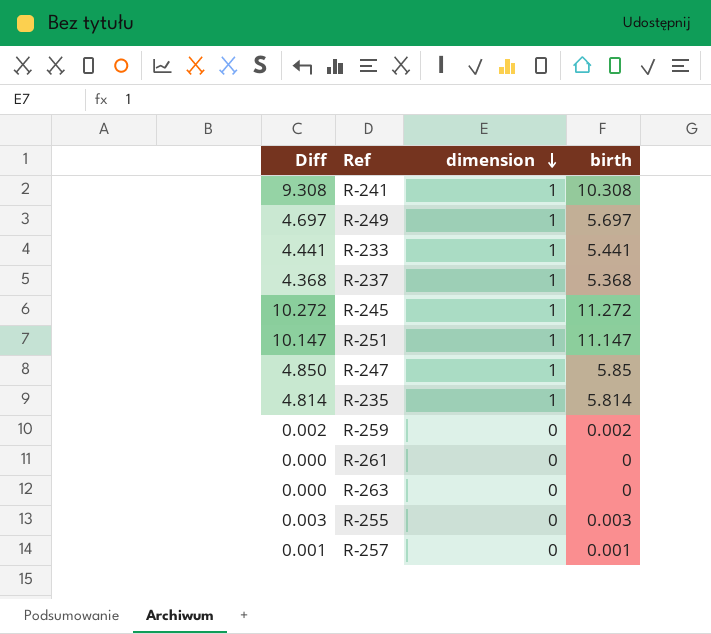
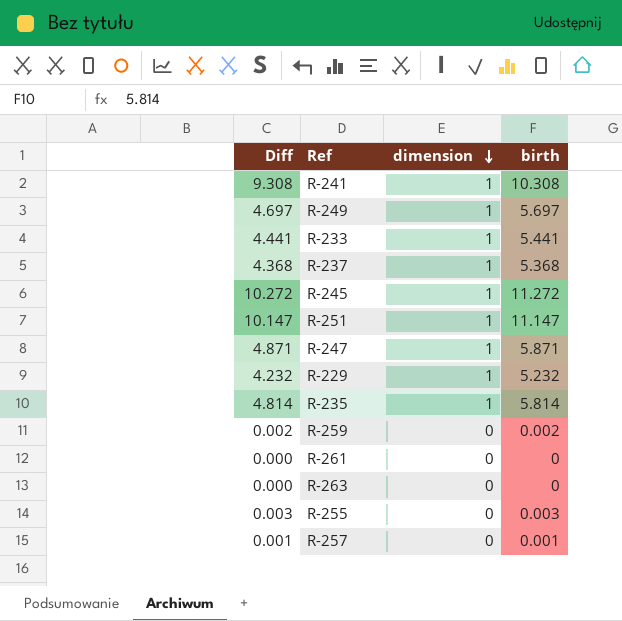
R-247 | Diff: 4.850 -> 4.871
R-247 | birth: 5.85 -> 5.871
row R-229: none -> 4.232 | 1 | 5.232

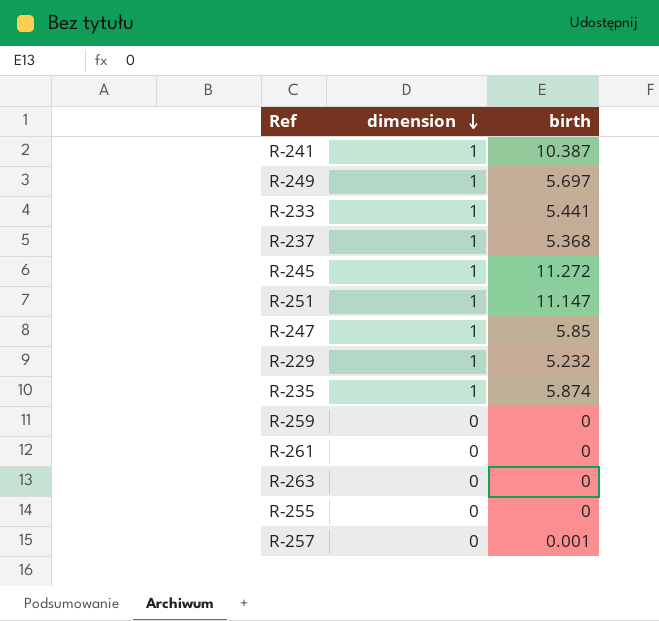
column Diff | formula: [birth] - [dimension] -> none
R-241 | birth: 10.308 -> 10.387
R-247 | birth: 5.871 -> 5.85
R-235 | birth: 5.814 -> 5.874
R-259 | birth: 0.002 -> 0
R-255 | birth: 0.003 -> 0

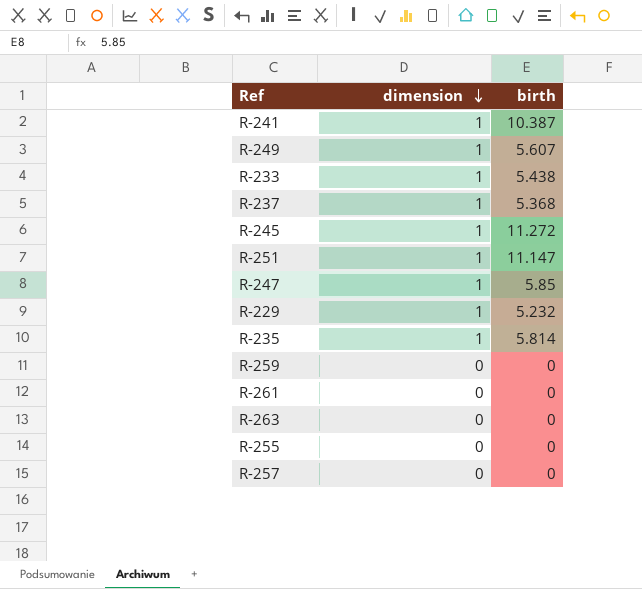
R-249 | birth: 5.697 -> 5.607
R-233 | birth: 5.441 -> 5.438
R-235 | birth: 5.874 -> 5.814
R-257 | birth: 0.001 -> 0

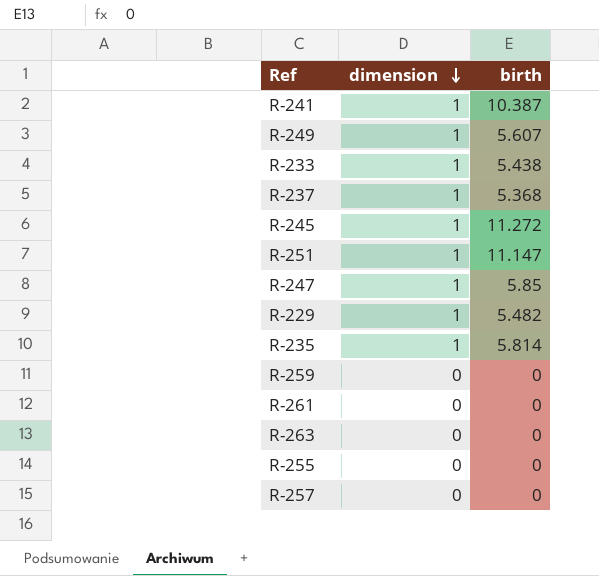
R-229 | birth: 5.232 -> 5.482

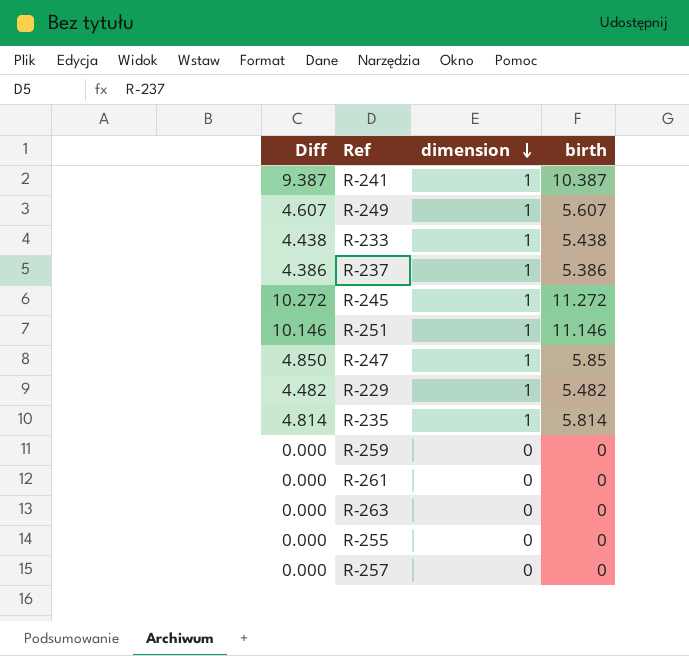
column Diff | formula: none -> [birth] - [dimension]
R-237 | birth: 5.368 -> 5.386
R-251 | birth: 11.147 -> 11.146

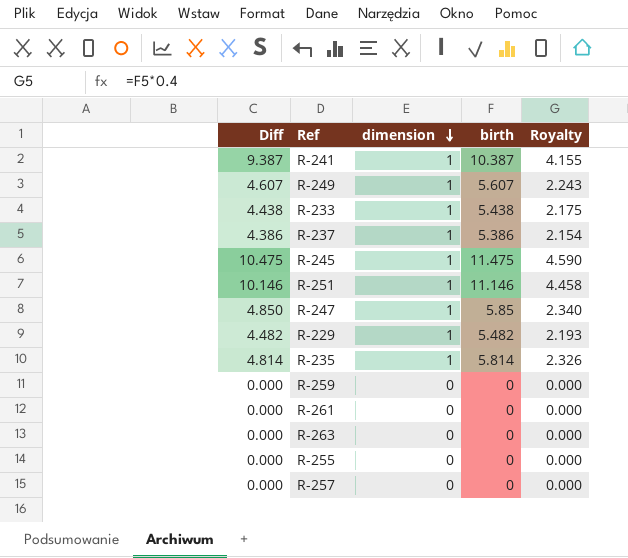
column Royalty | formula: none -> [birth] * 0.4
R-245 | Diff: 10.272 -> 10.475
R-245 | birth: 11.272 -> 11.475

